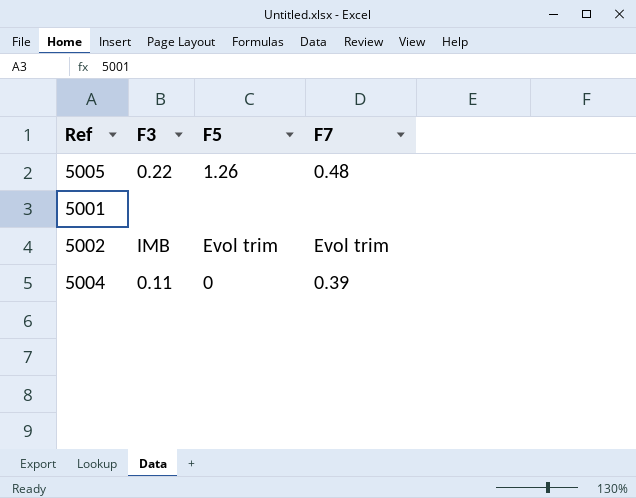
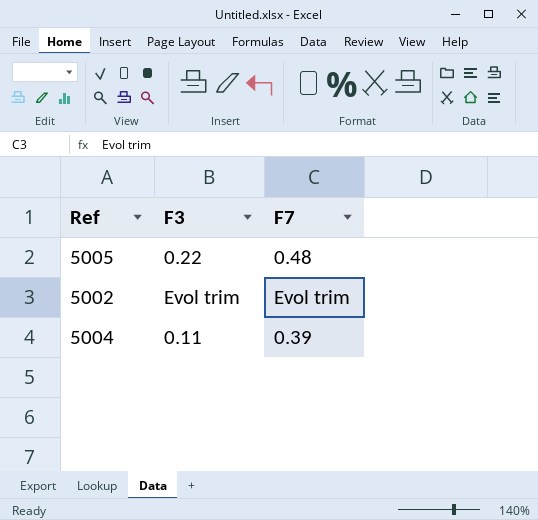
column F5 | position: 3 -> none
row 5001: none | none | none -> none
5002 | F3: IMB -> Evol trim

